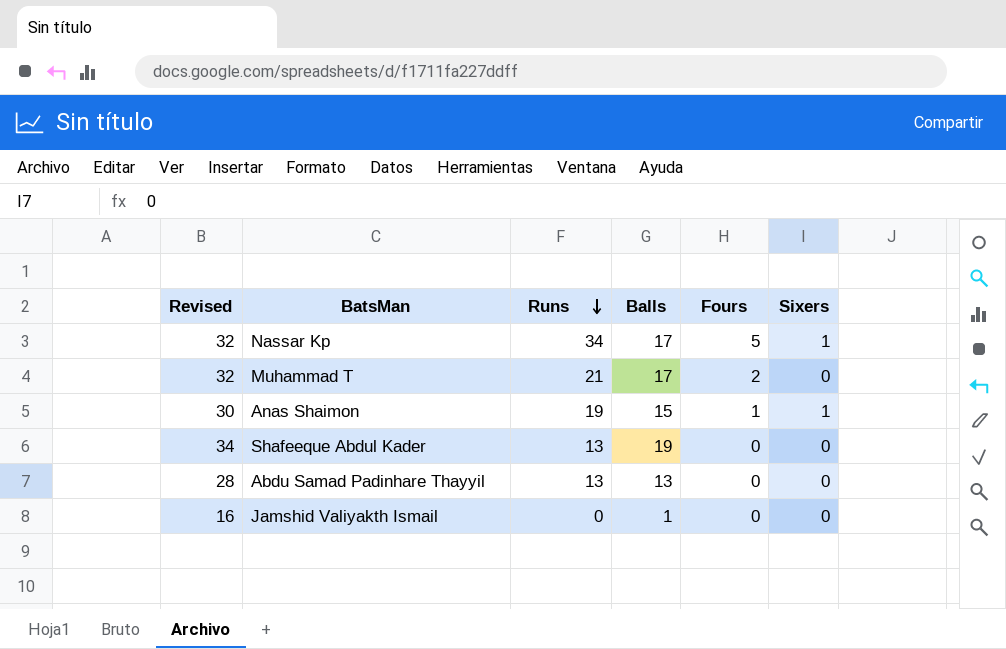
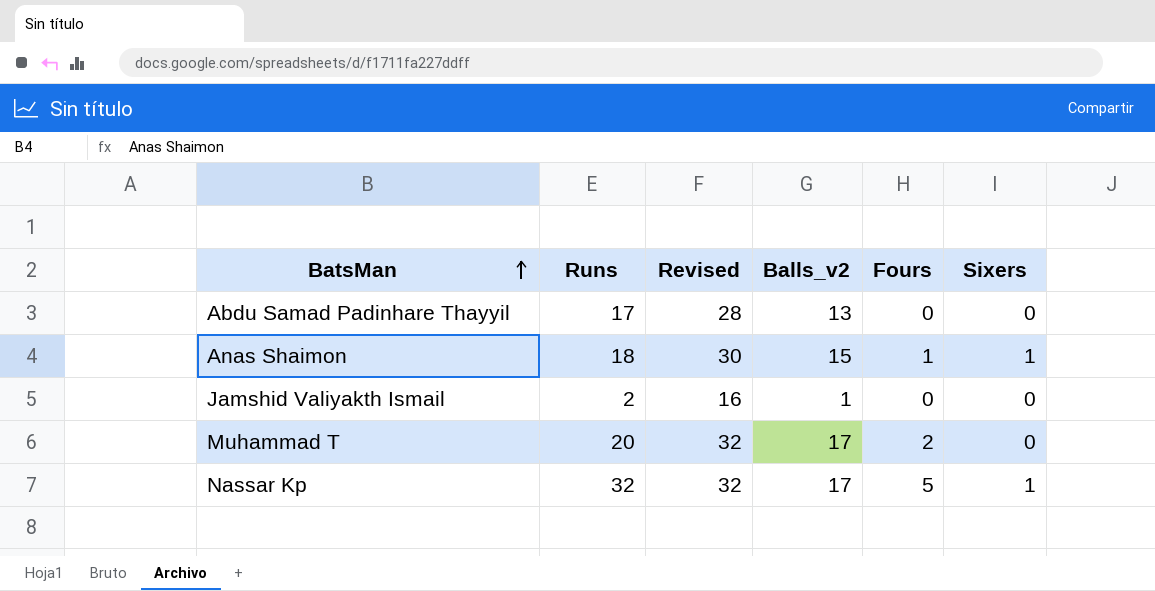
row order: Runs descending -> BatsMan ascending
column Revised | position: 1 -> 3
column name: Balls -> Balls_v2
row Shafeeque Abdul Kader: 34 | 13 | 19 | 0 | 0 -> none
Abdu Samad Padinhare Thayyil | Runs: 13 -> 17
Anas Shaimon | Runs: 19 -> 18
Jamshid Valiyakth Ismail | Runs: 0 -> 2
Muhammad T | Runs: 21 -> 20
Nassar Kp | Runs: 34 -> 32

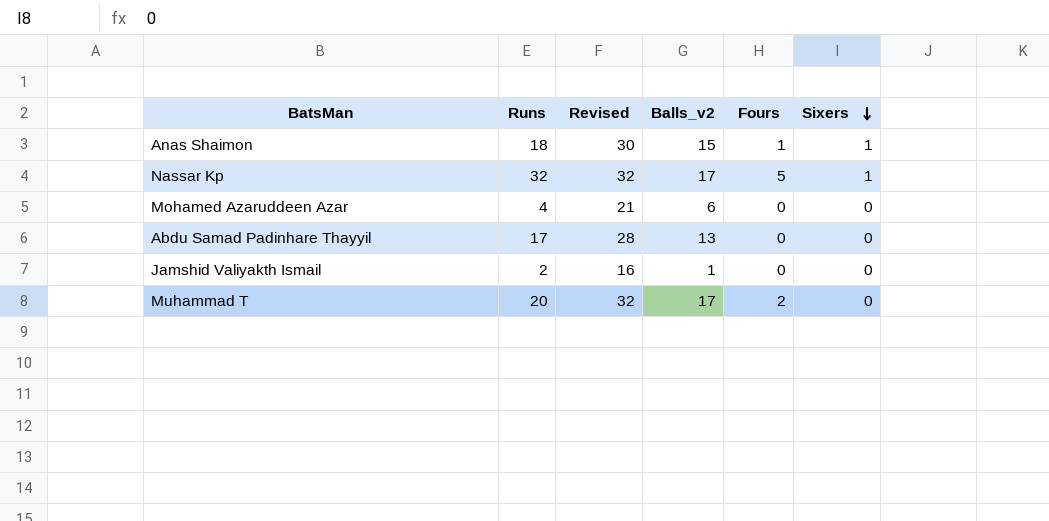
row order: BatsMan ascending -> Sixers descending
row Mohamed Azaruddeen Azar: none -> 4 | 21 | 6 | 0 | 0

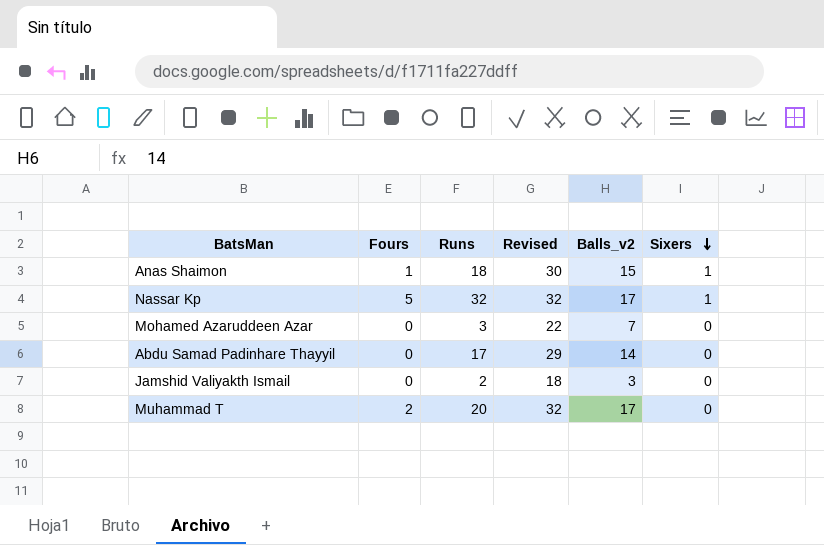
column Fours | position: 5 -> 2
Mohamed Azaruddeen Azar | Runs: 4 -> 3
Mohamed Azaruddeen Azar | Revised: 21 -> 22
Mohamed Azaruddeen Azar | Balls_v2: 6 -> 7
Abdu Samad Padinhare Thayyil | Revised: 28 -> 29
Abdu Samad Padinhare Thayyil | Balls_v2: 13 -> 14
Jamshid Valiyakth Ismail | Revised: 16 -> 18
Jamshid Valiyakth Ismail | Balls_v2: 1 -> 3

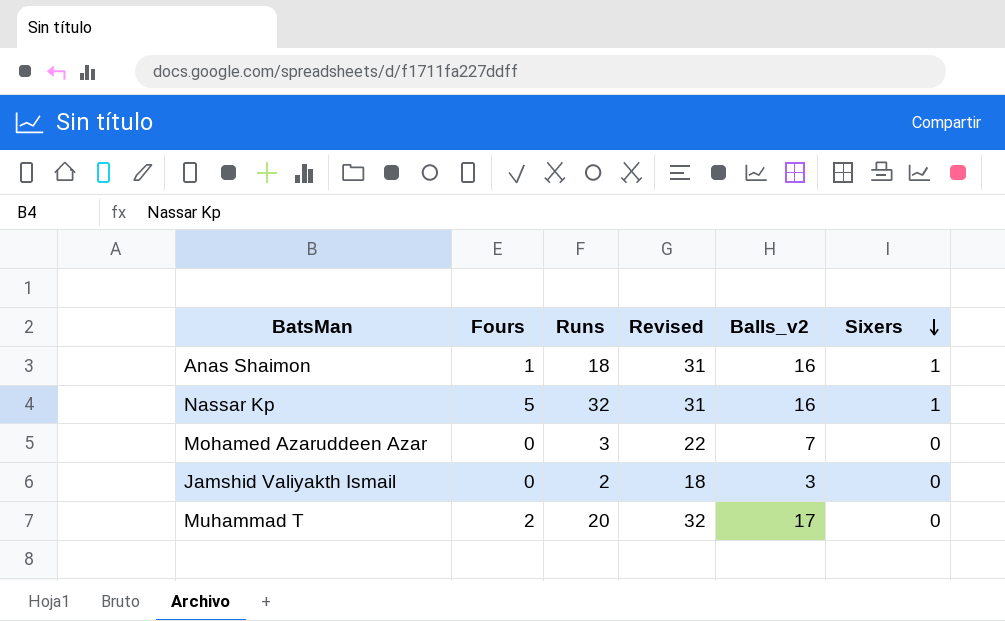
row Abdu Samad Padinhare Thayyil: 0 | 17 | 29 | 14 | 0 -> none
Anas Shaimon | Revised: 30 -> 31
Anas Shaimon | Balls_v2: 15 -> 16
Nassar Kp | Revised: 32 -> 31
Nassar Kp | Balls_v2: 17 -> 16

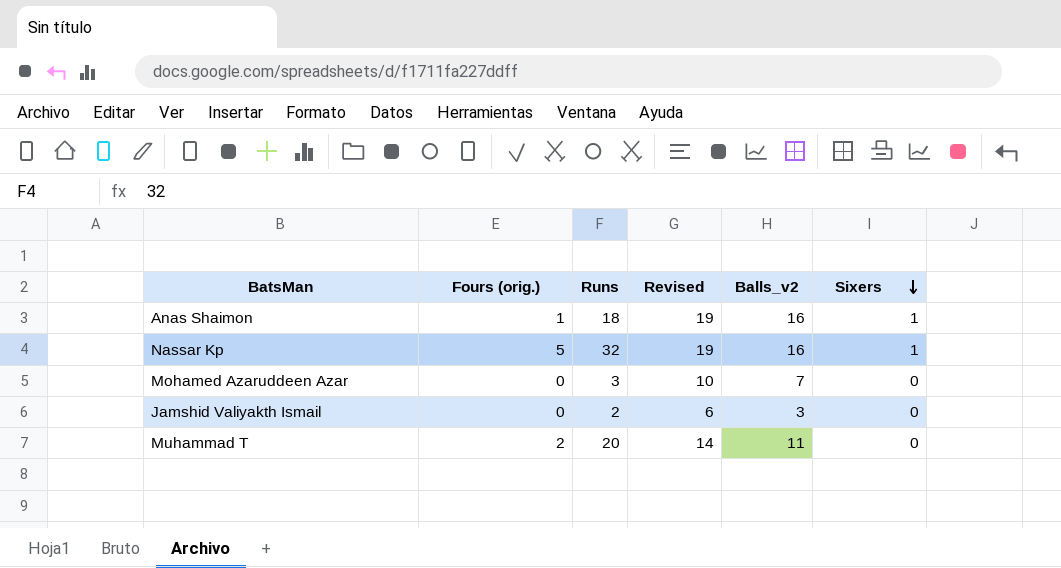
column name: Fours -> Fours (orig.)
column Revised | formula: [Balls_v2] + 15 -> [Balls_v2] + 3
Muhammad T | Balls_v2: 17 -> 11

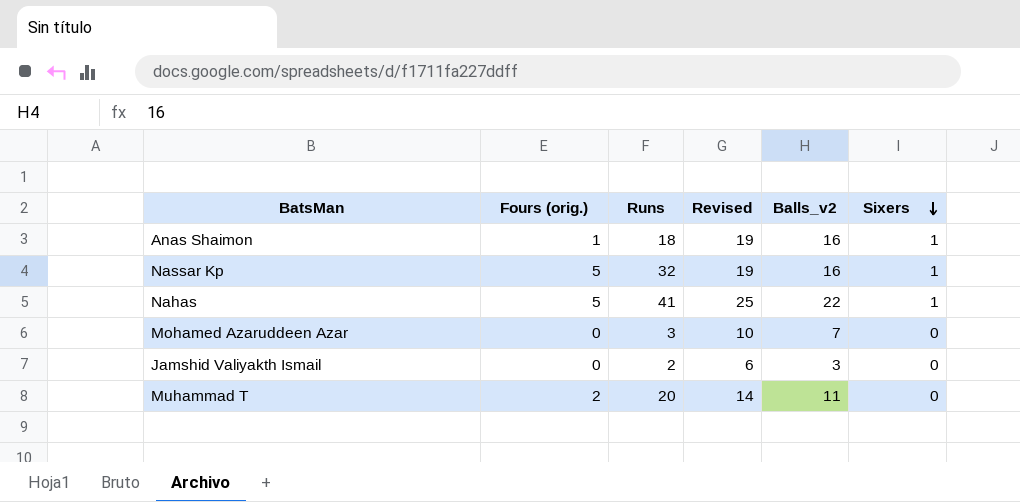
row Nahas: none -> 5 | 41 | 25 | 22 | 1

